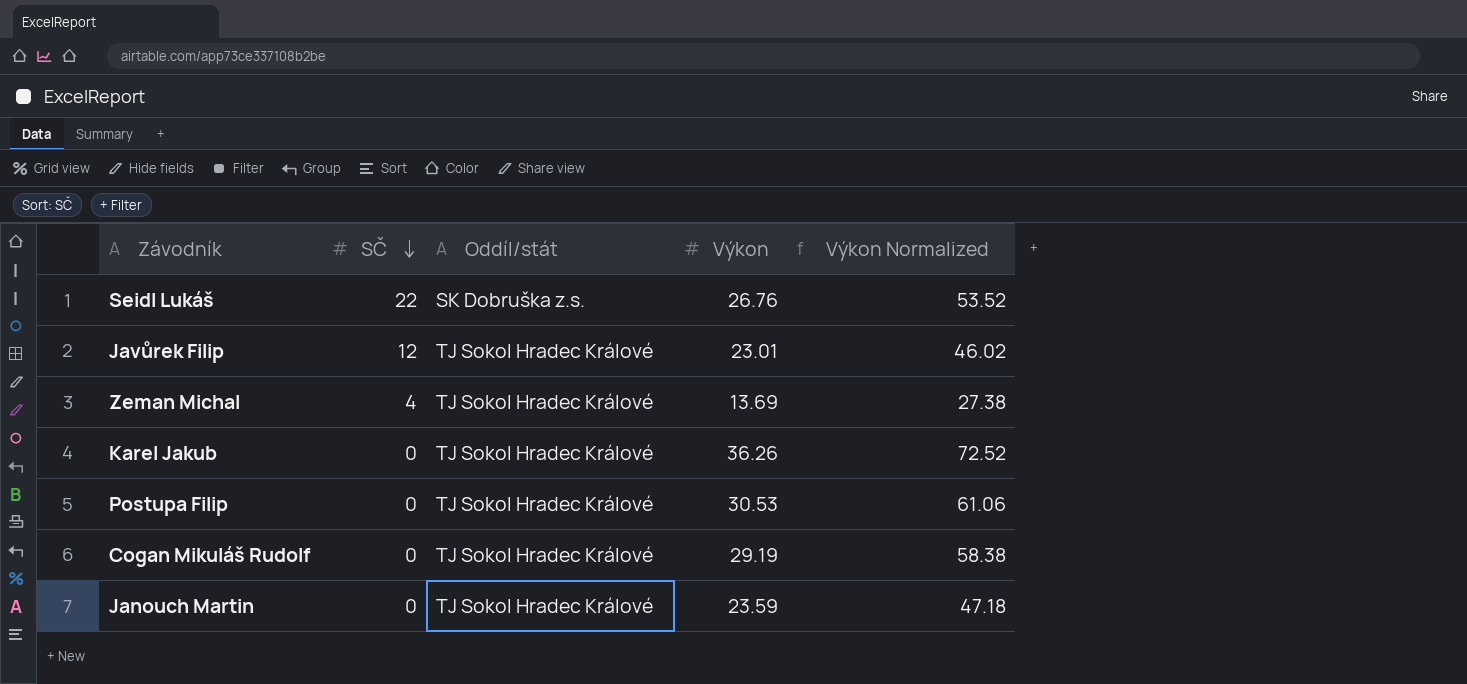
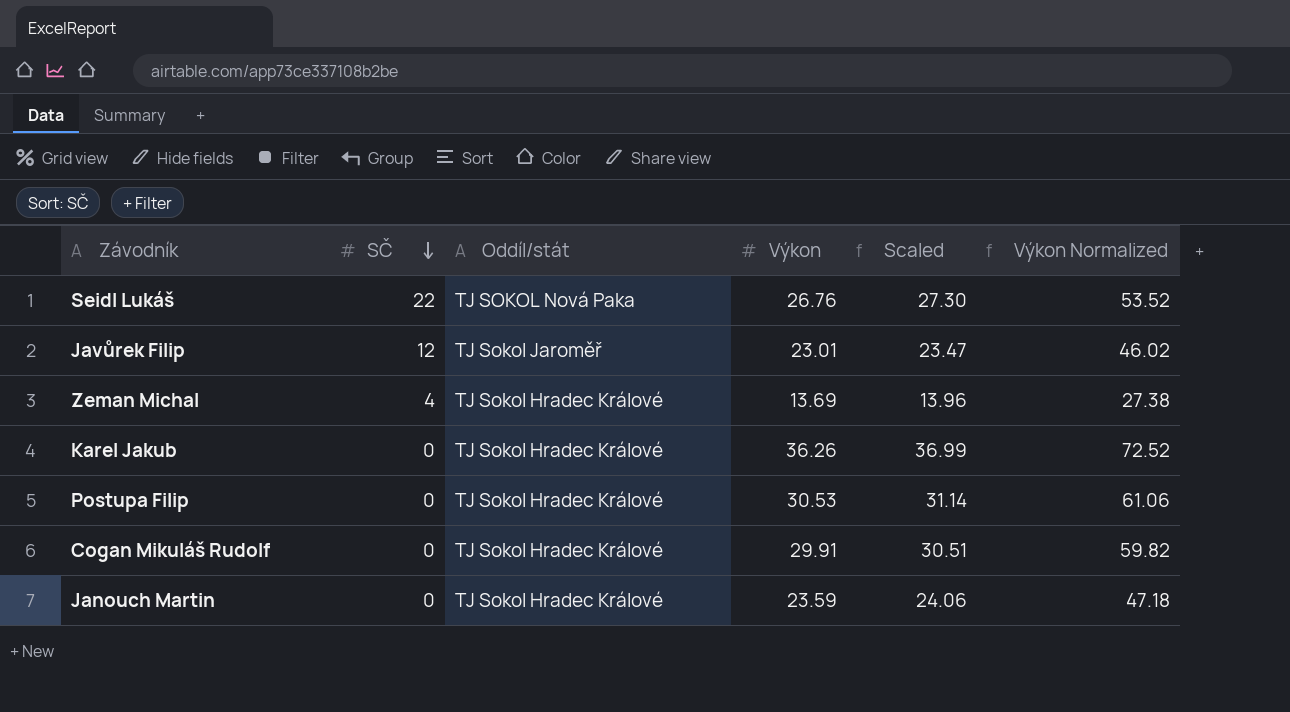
column Scaled | formula: none -> [Výkon] * 1.02
Seidl Lukáš | Oddíl/stát: SK Dobruška z.s. -> TJ SOKOL Nová Paka
Javůrek Filip | Oddíl/stát: TJ Sokol Hradec Králové -> TJ Sokol Jaroměř
Cogan Mikuláš Rudolf | Výkon: 29.19 -> 29.91
Cogan Mikuláš Rudolf | Výkon Normalized: 58.38 -> 59.82

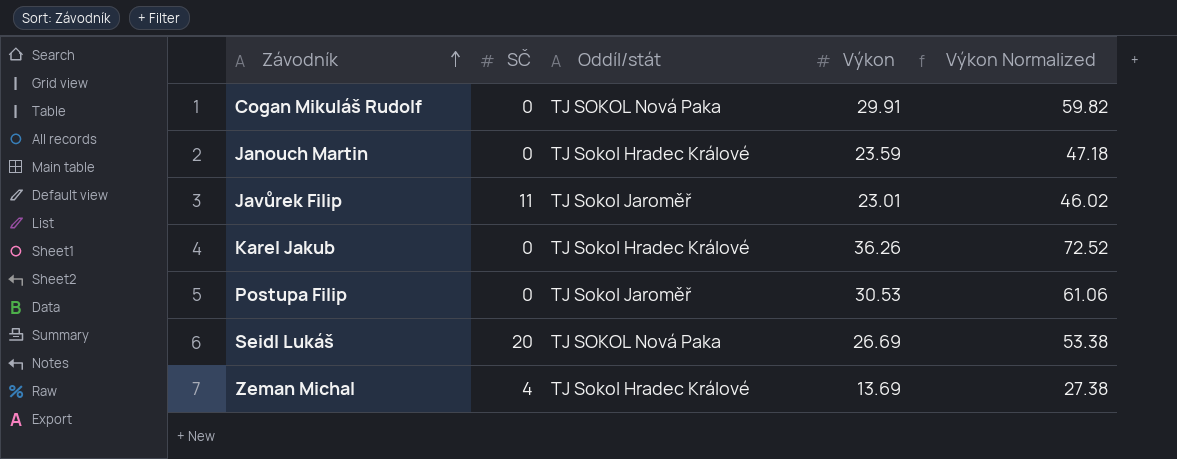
row order: SČ descending -> Závodník ascending
column Scaled | formula: [Výkon] * 1.02 -> none
Cogan Mikuláš Rudolf | Oddíl/stát: TJ Sokol Hradec Králové -> TJ SOKOL Nová Paka
Javůrek Filip | SČ: 12 -> 11
Postupa Filip | Oddíl/stát: TJ Sokol Hradec Králové -> TJ Sokol Jaroměř
Seidl Lukáš | SČ: 22 -> 20
Seidl Lukáš | Výkon: 26.76 -> 26.69
Seidl Lukáš | Výkon Normalized: 53.52 -> 53.38

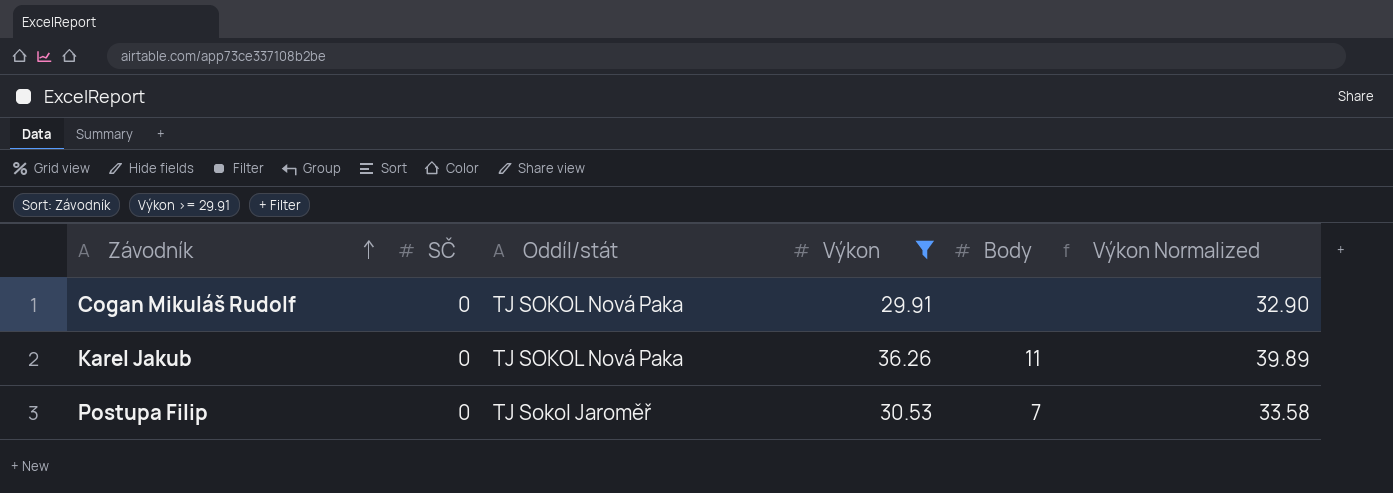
filter: none -> Výkon >= 29.91
column Body | position: none -> 5
column Výkon Normalized | formula: [Výkon] * 2 -> [Výkon] * 1.1
Karel Jakub | Oddíl/stát: TJ Sokol Hradec Králové -> TJ SOKOL Nová Paka

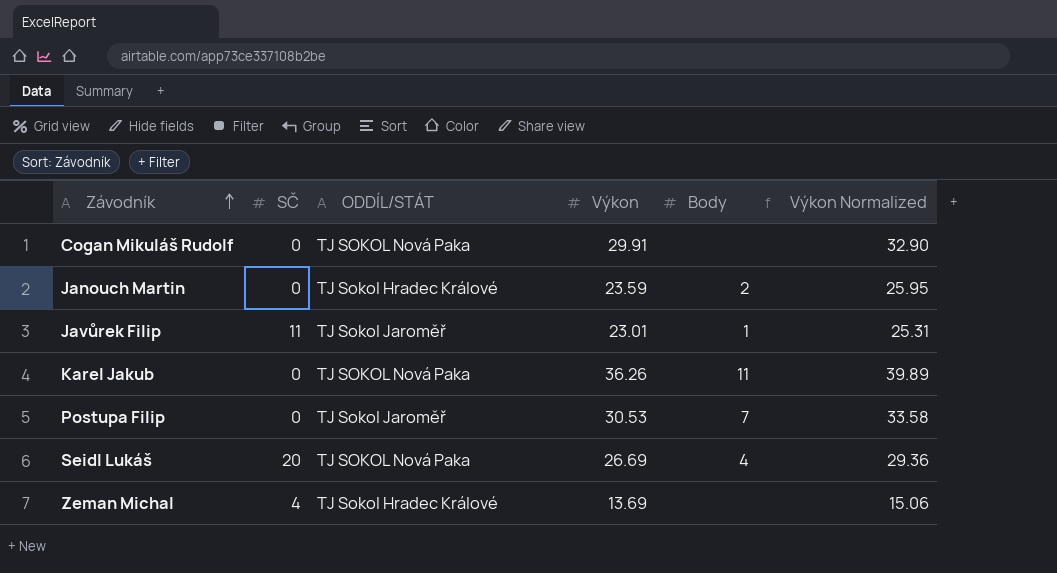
filter: Výkon >= 29.91 -> none
column name: Oddíl/stát -> ODDÍL/STÁT

